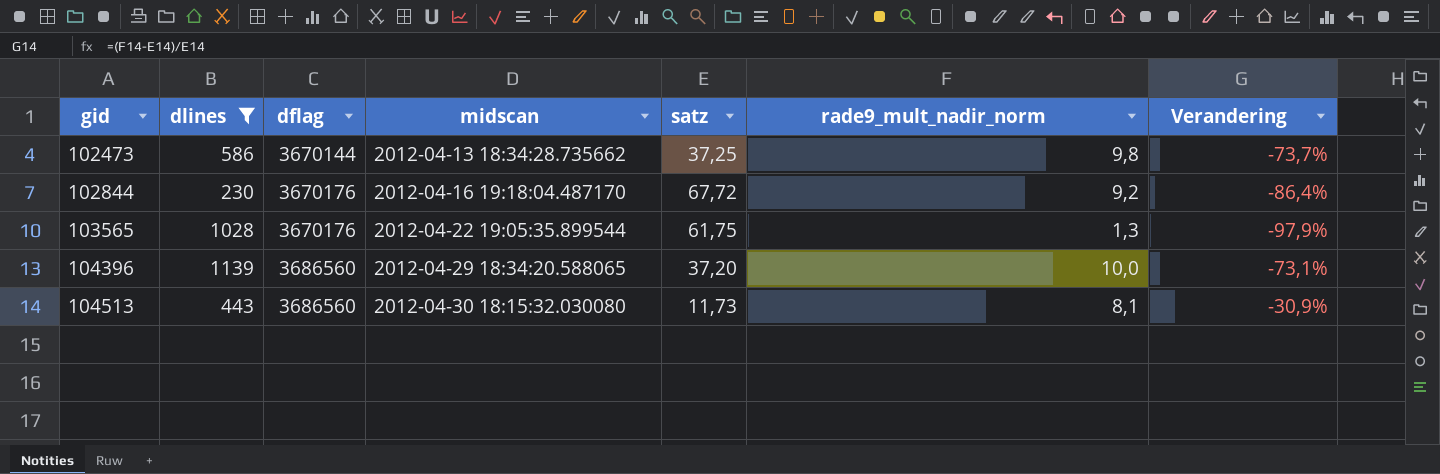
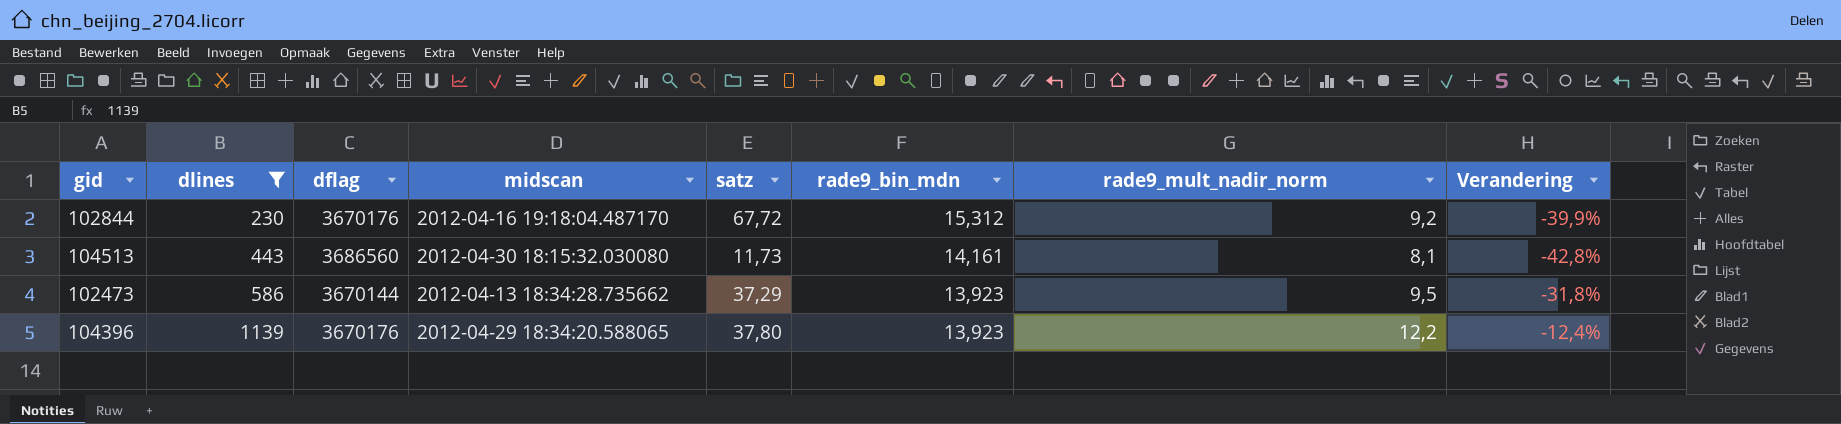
row order: gid ascending -> dlines ascending
column rade9_bin_mdn | position: none -> 6
column Verandering | formula: ([rade9_mult_nadir_norm] - [satz]) / [satz] -> ([rade9_mult_nadir_norm] - [rade9_bin_mdn]) / [rade9_bin_mdn]
row 103565: 1028 | 3670176 | 2012-04-22 19:05:35.899544 | 61,75 | 1,3 | -97,9% -> none
102473 | satz: 37,25 -> 37,29
102473 | rade9_mult_nadir_norm: 9,8 -> 9,5
104396 | dflag: 3686560 -> 3670176
104396 | satz: 37,20 -> 37,80
104396 | rade9_mult_nadir_norm: 10,0 -> 12,2

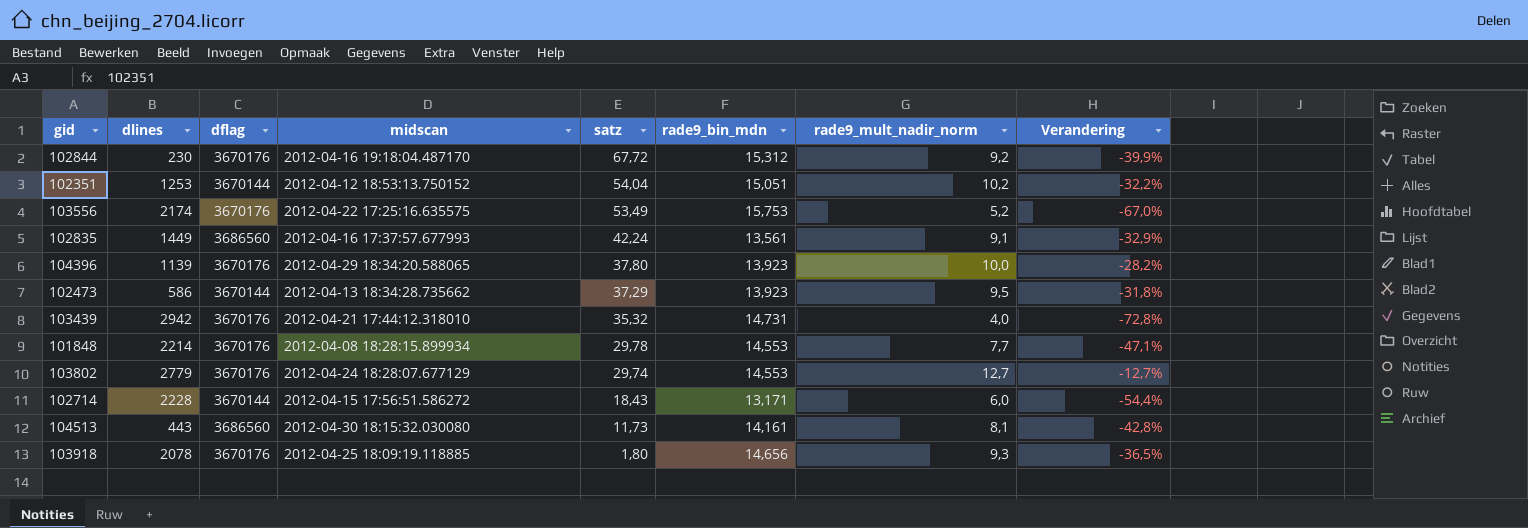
filter: dlines <= 1139 -> none
row order: dlines ascending -> satz descending
104396 | rade9_mult_nadir_norm: 12,2 -> 10,0
104396 | Verandering: -12,4% -> -28,2%

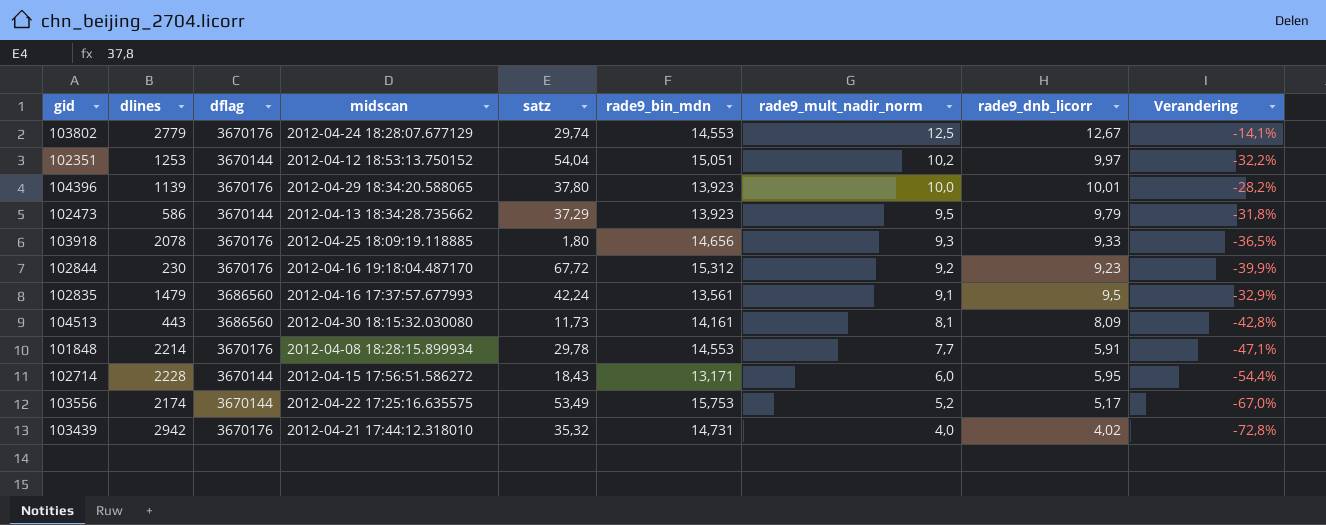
row order: satz descending -> rade9_mult_nadir_norm descending
column rade9_dnb_licorr | position: none -> 8
103802 | rade9_mult_nadir_norm: 12,7 -> 12,5
103802 | Verandering: -12,7% -> -14,1%
102835 | dlines: 1449 -> 1479
103556 | dflag: 3670176 -> 3670144

